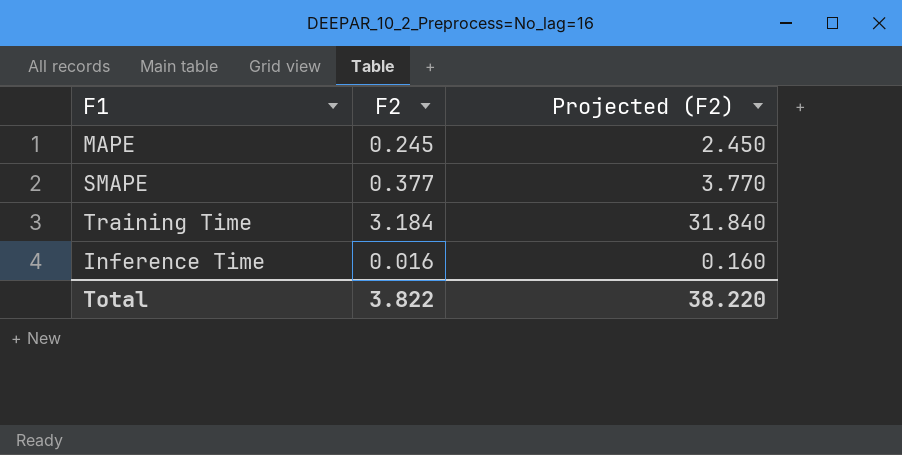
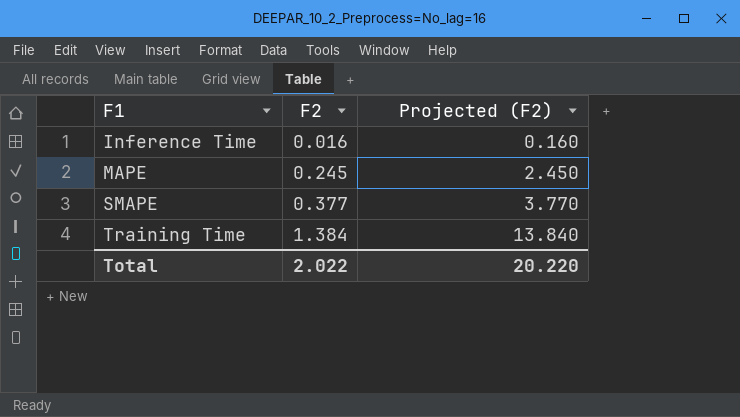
row order: none -> F1 ascending
Training Time | F2: 3.184 -> 1.384
Training Time | Projected (F2): 31.840 -> 13.840
Total | F2: 3.822 -> 2.022
Total | Projected (F2): 38.220 -> 20.220

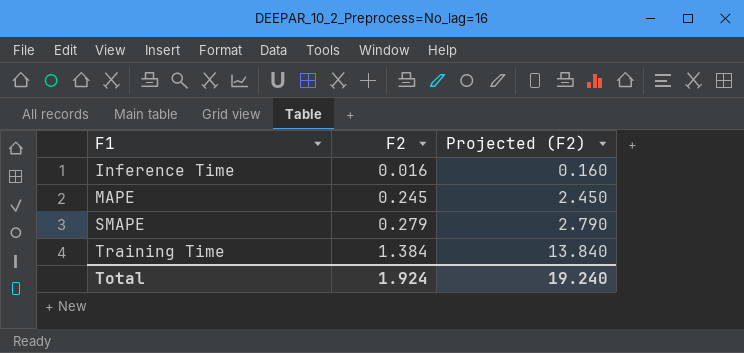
SMAPE | F2: 0.377 -> 0.279
SMAPE | Projected (F2): 3.770 -> 2.790
Total | F2: 2.022 -> 1.924
Total | Projected (F2): 20.220 -> 19.240

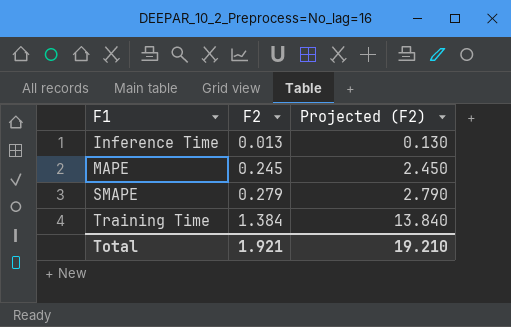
Inference Time | F2: 0.016 -> 0.013
Inference Time | Projected (F2): 0.160 -> 0.130
Total | F2: 1.924 -> 1.921
Total | Projected (F2): 19.240 -> 19.210

